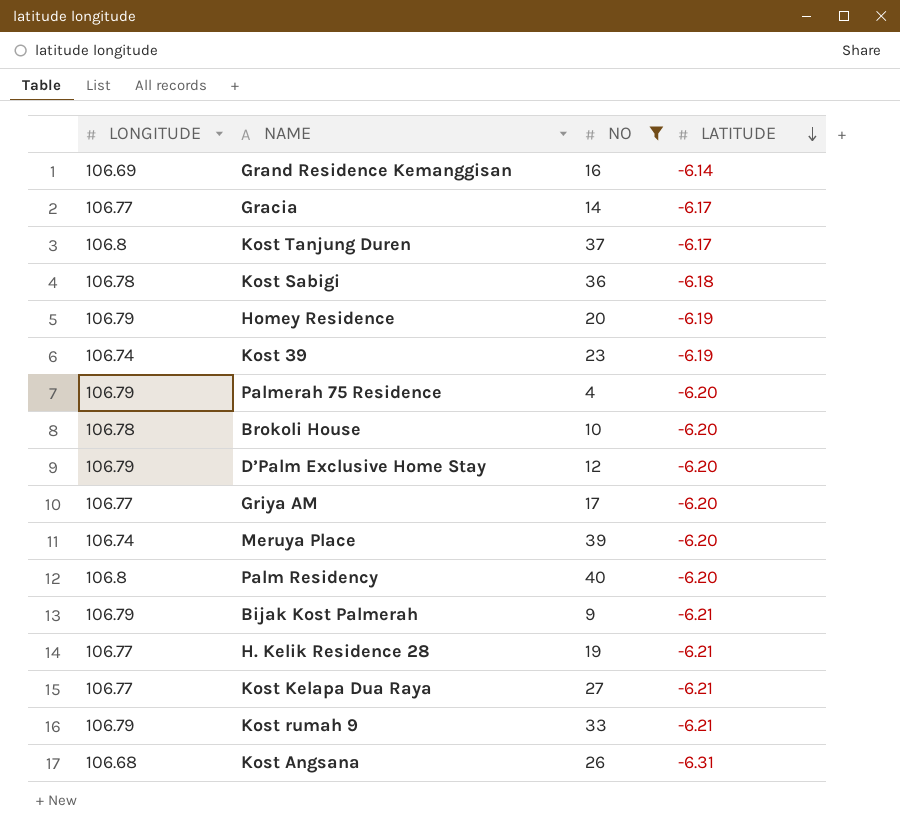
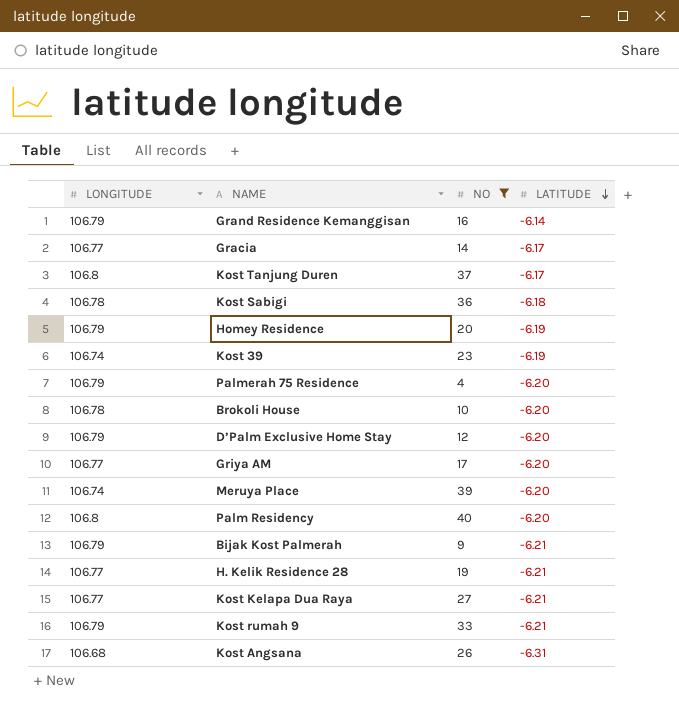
Grand Residence Kemanggisan | LONGITUDE: 106.69 -> 106.79

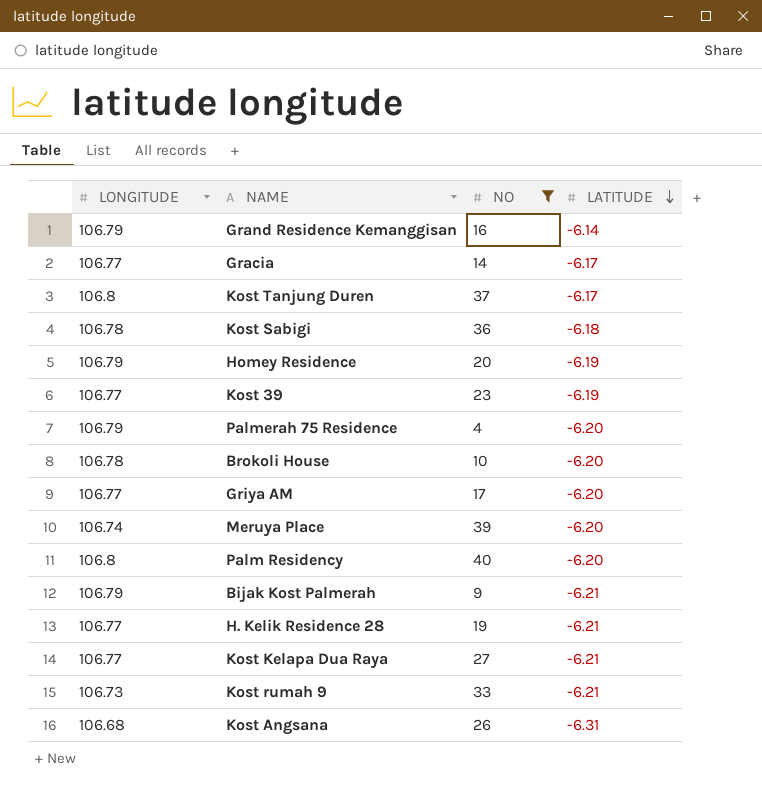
row D’Palm Exclusive Home Stay: 106.79 | 12 | -6.20 -> none
Kost 39 | LONGITUDE: 106.74 -> 106.77
Kost rumah 9 | LONGITUDE: 106.79 -> 106.73

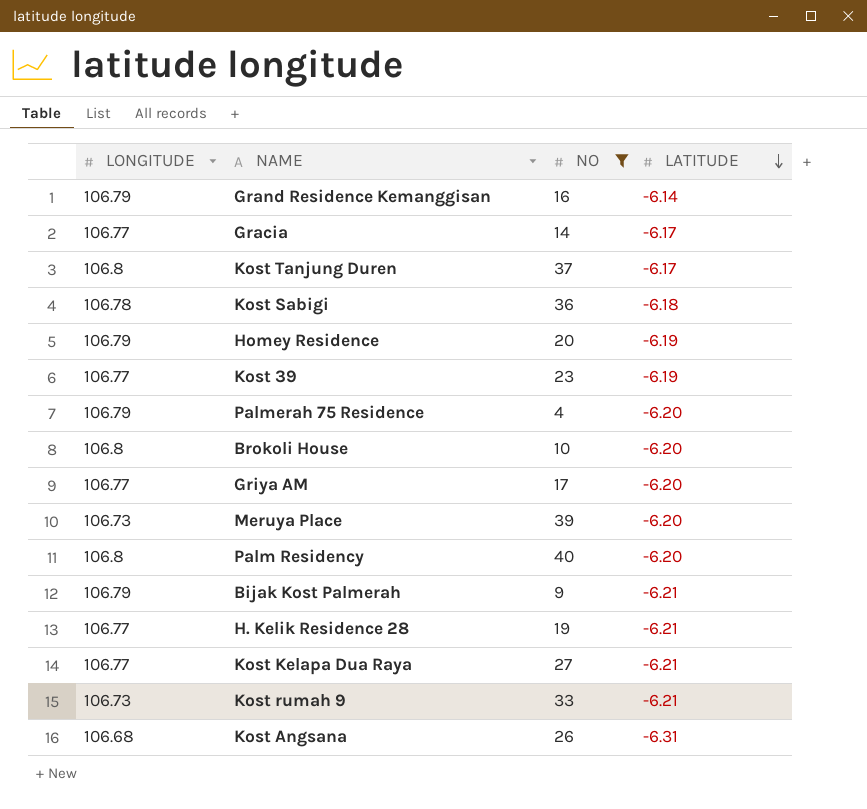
Brokoli House | LONGITUDE: 106.78 -> 106.8
Meruya Place | LONGITUDE: 106.74 -> 106.73

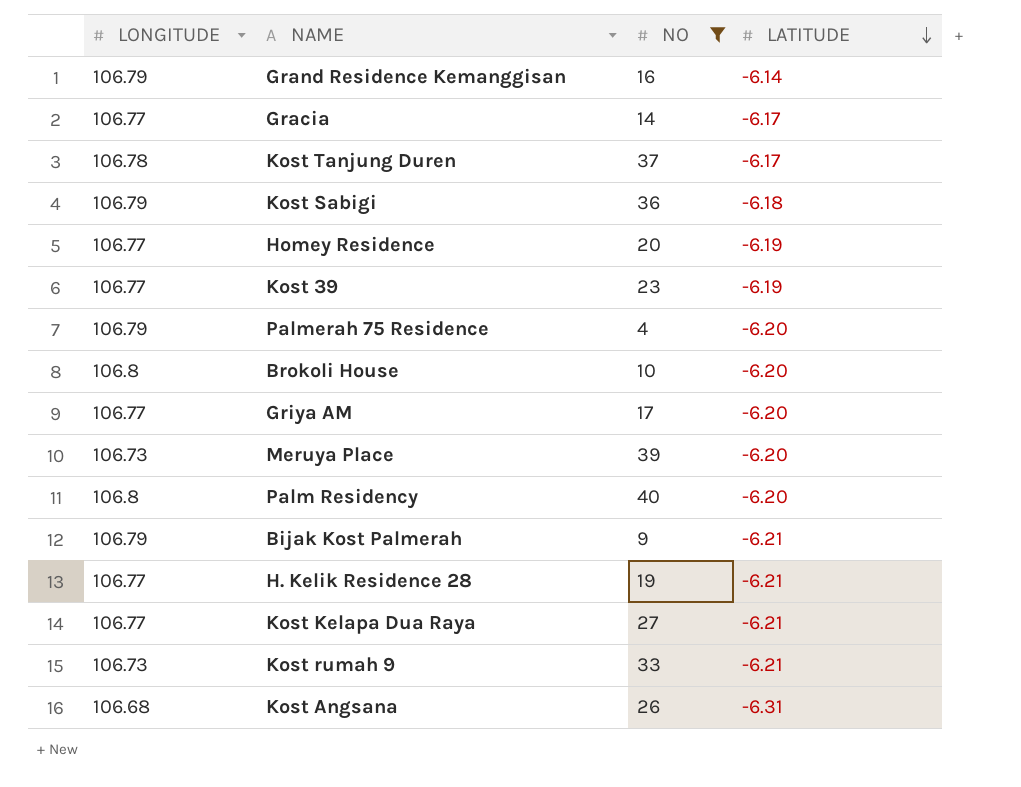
Kost Tanjung Duren | LONGITUDE: 106.8 -> 106.78
Kost Sabigi | LONGITUDE: 106.78 -> 106.79
Homey Residence | LONGITUDE: 106.79 -> 106.77

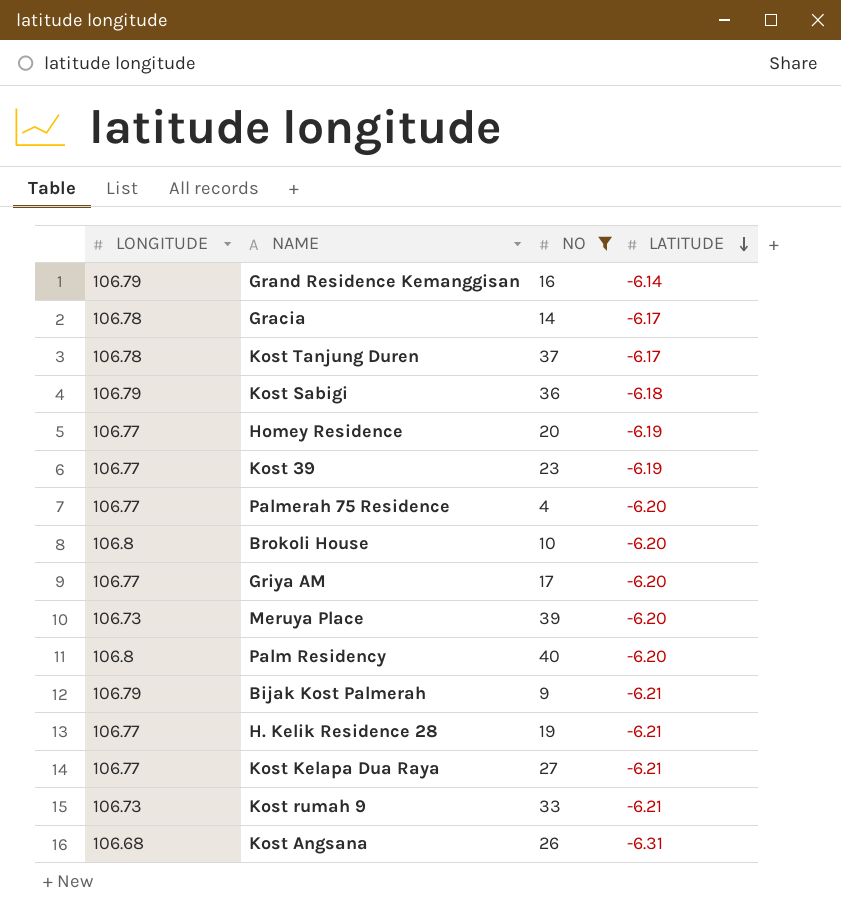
Gracia | LONGITUDE: 106.77 -> 106.78
Palmerah 75 Residence | LONGITUDE: 106.79 -> 106.77

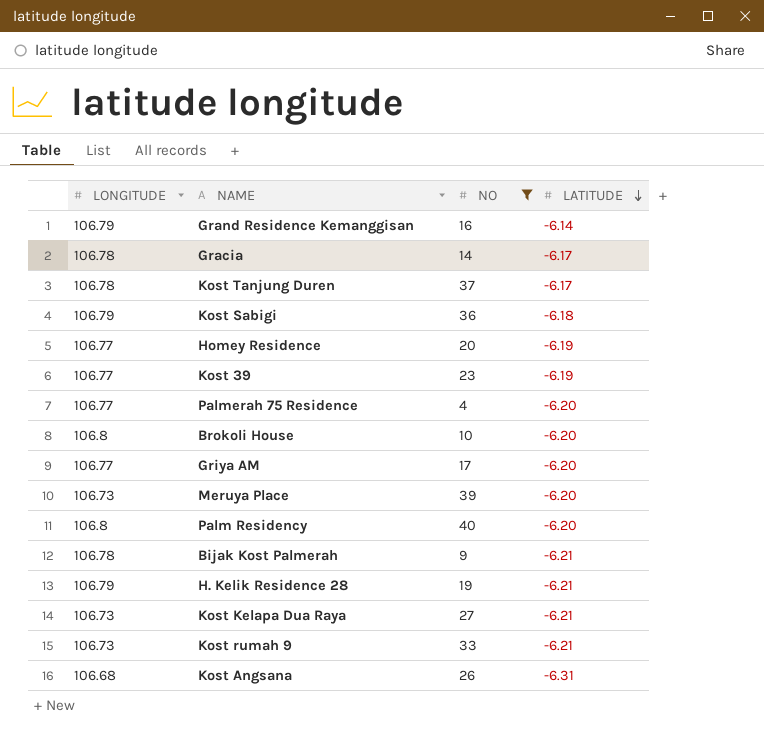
Bijak Kost Palmerah | LONGITUDE: 106.79 -> 106.78
H. Kelik Residence 28 | LONGITUDE: 106.77 -> 106.79
Kost Kelapa Dua Raya | LONGITUDE: 106.77 -> 106.73

